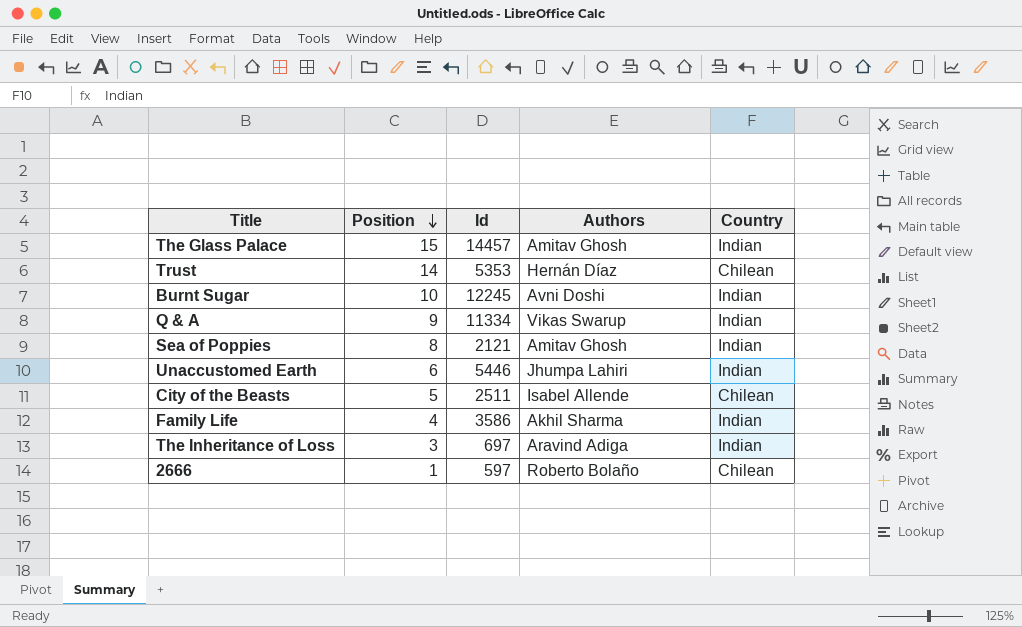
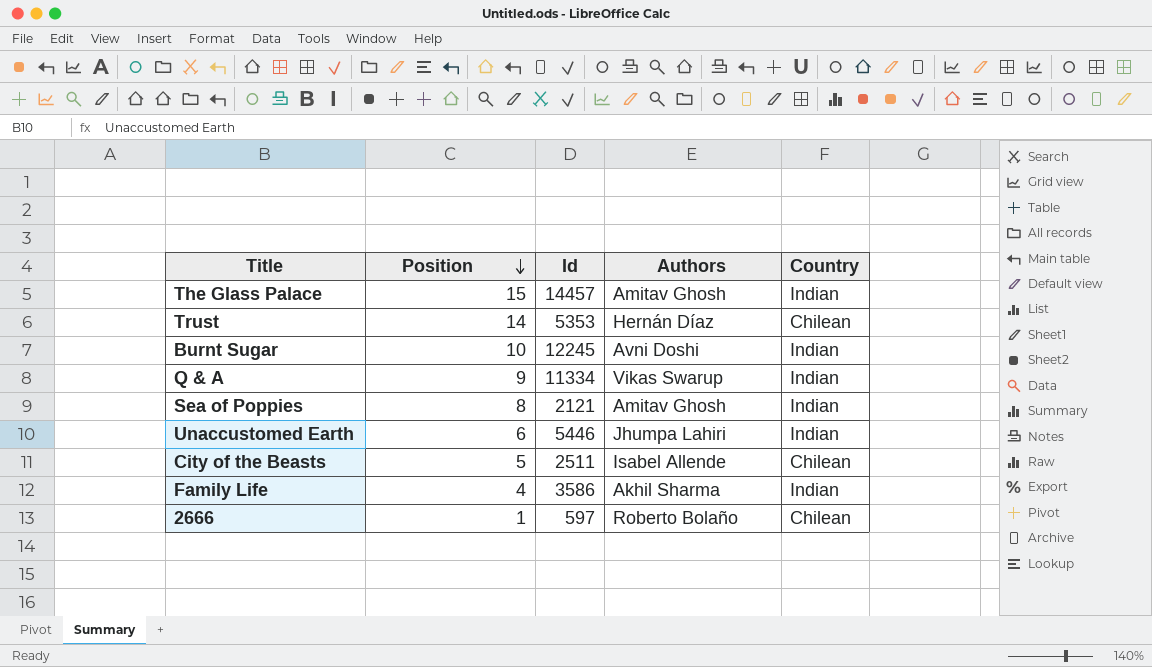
row The Inheritance of Loss: 3 | 697 | Aravind Adiga | Indian -> none

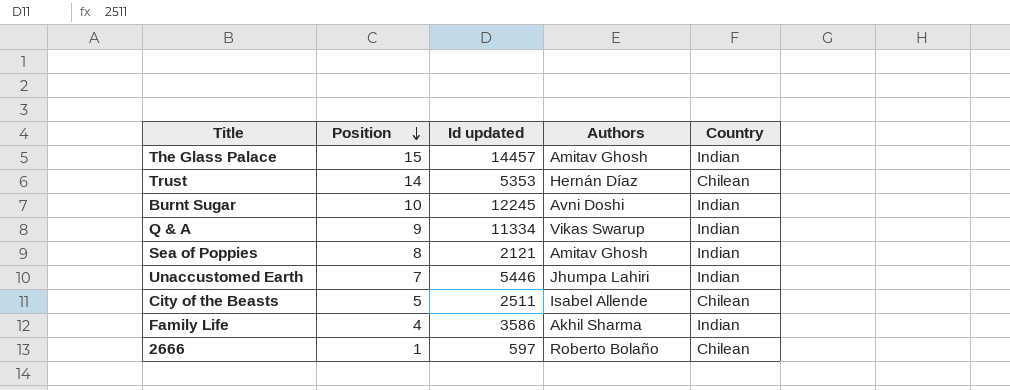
column name: Id -> Id updated
Unaccustomed Earth | Position: 6 -> 7

